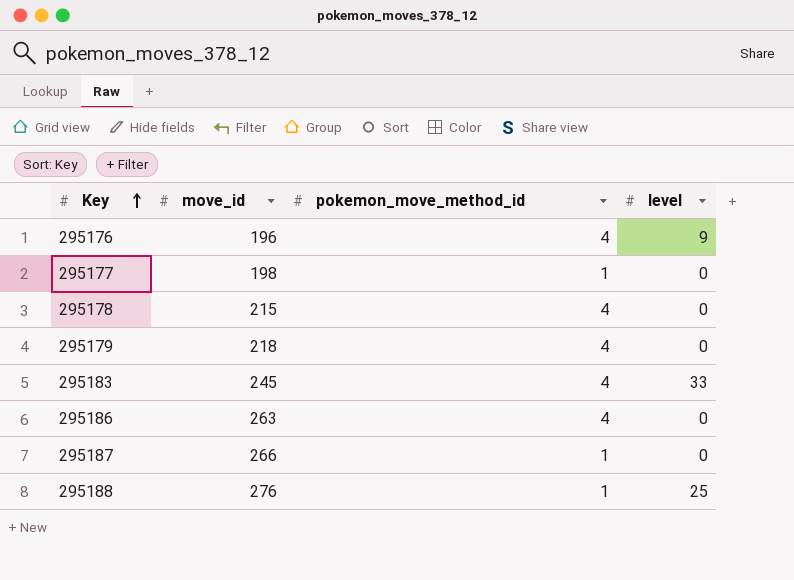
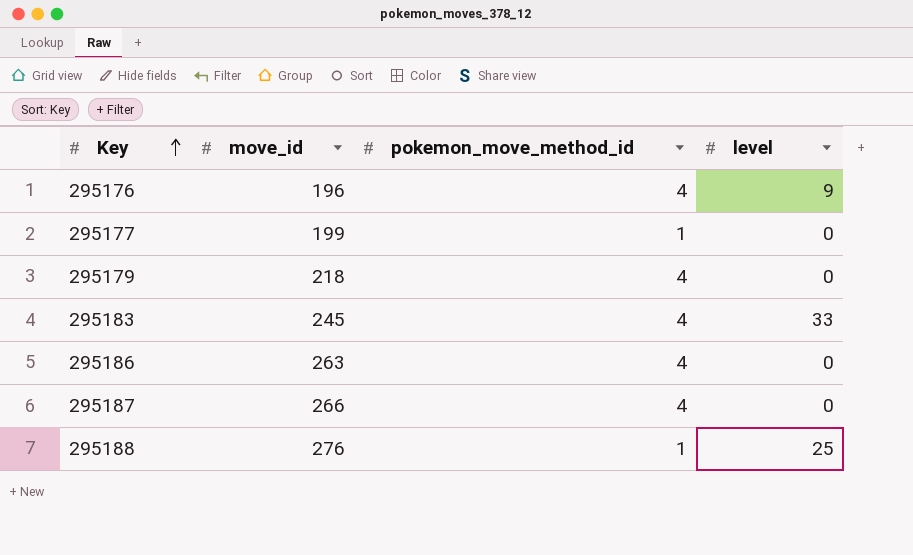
row 295178: 215 | 4 | 0 -> none
295177 | move_id: 198 -> 199
295187 | pokemon_move_method_id: 1 -> 4

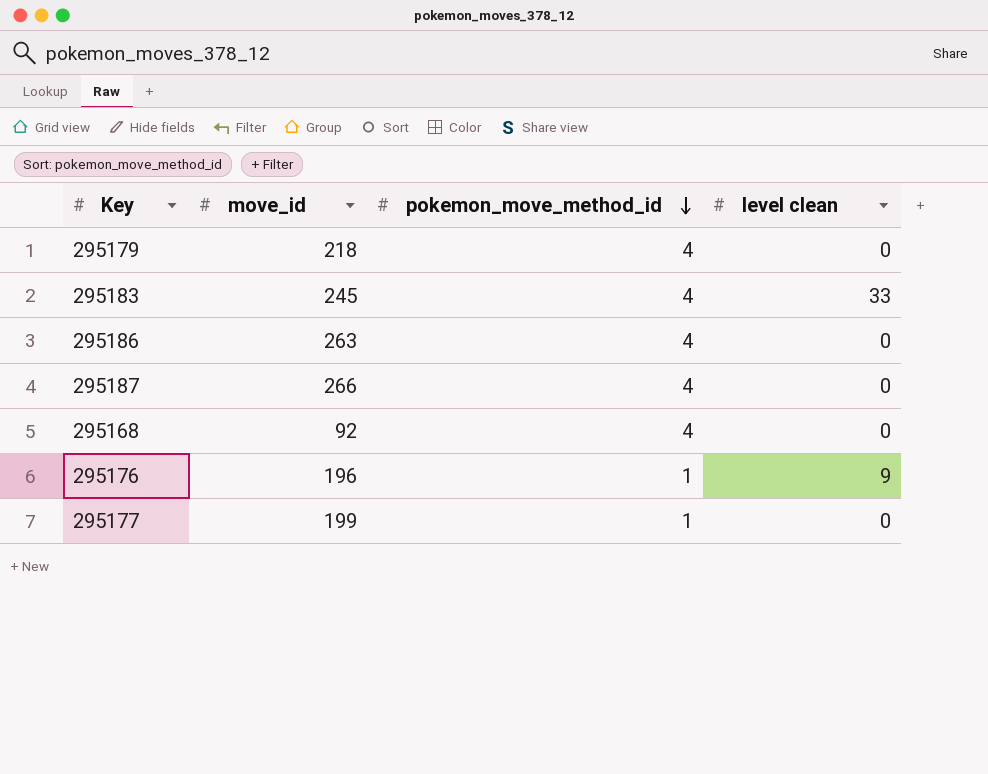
row order: Key ascending -> pokemon_move_method_id descending
column name: level -> level clean
row 295188: 276 | 1 | 25 -> none
row 295168: none -> 92 | 4 | 0
295176 | pokemon_move_method_id: 4 -> 1

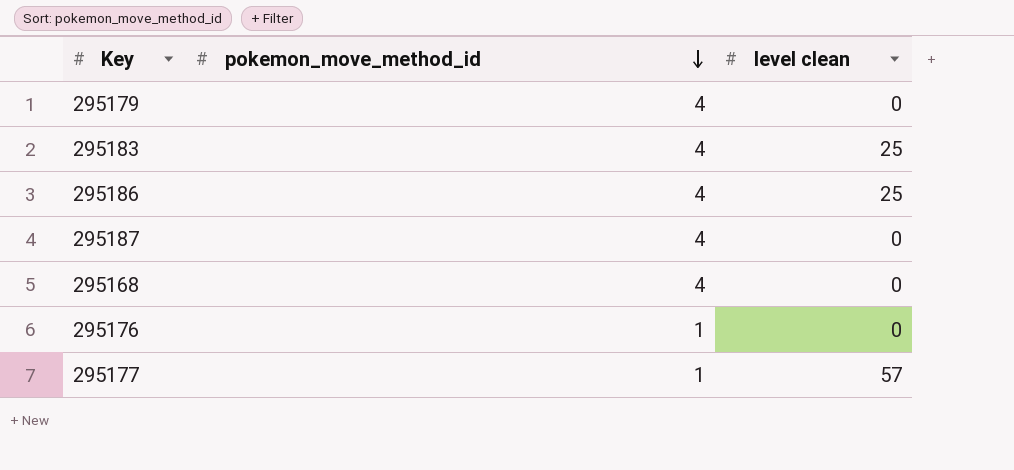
column move_id | position: 2 -> none
295183 | level clean: 33 -> 25
295186 | level clean: 0 -> 25
295176 | level clean: 9 -> 0
295177 | level clean: 0 -> 57

